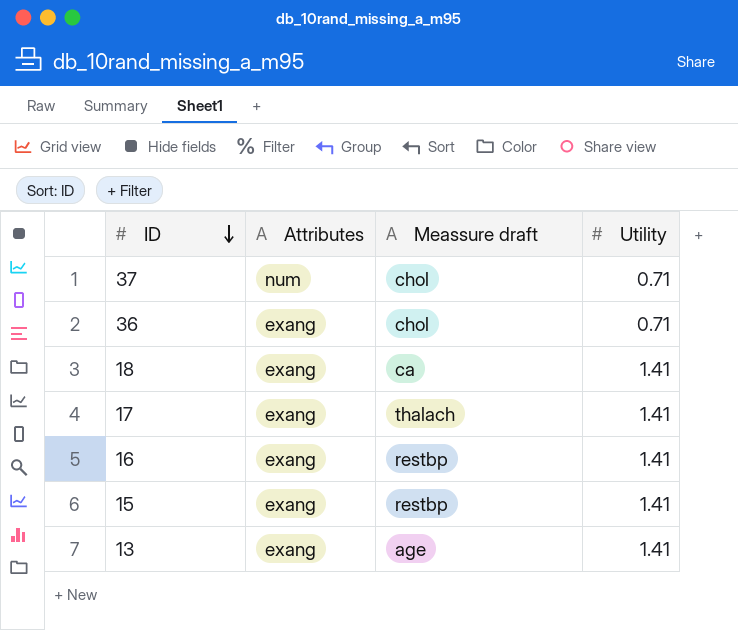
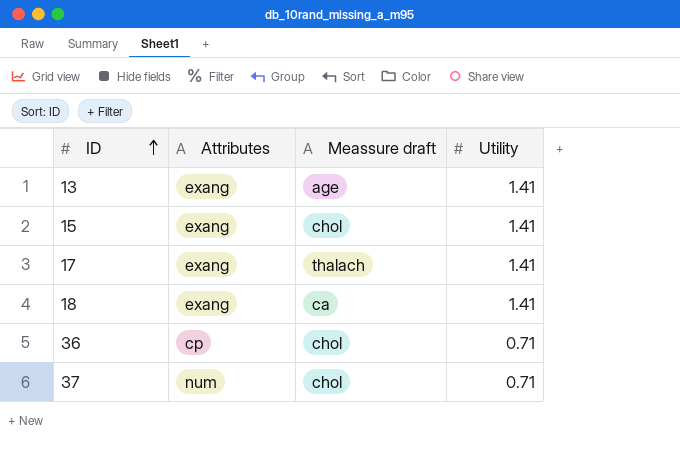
row order: ID descending -> ID ascending
row 16: exang | restbp | 1.41 -> none
15 | Meassure draft: restbp -> chol
36 | Attributes: exang -> cp

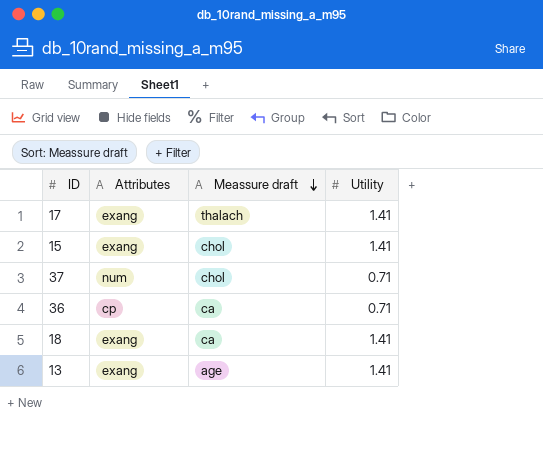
row order: ID ascending -> Meassure draft descending
36 | Meassure draft: chol -> ca

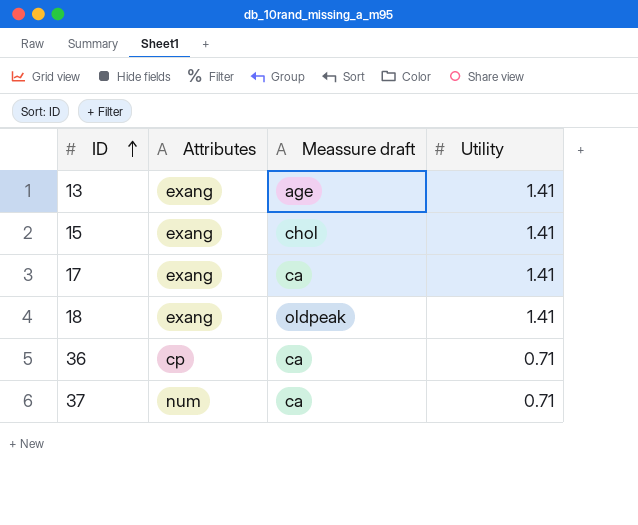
row order: Meassure draft descending -> ID ascending
17 | Meassure draft: thalach -> ca
18 | Meassure draft: ca -> oldpeak
37 | Meassure draft: chol -> ca

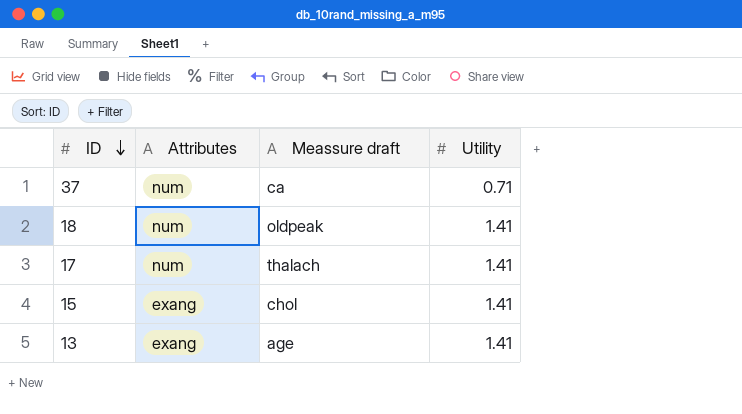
row order: ID ascending -> ID descending
row 36: cp | ca | 0.71 -> none
18 | Attributes: exang -> num
17 | Attributes: exang -> num
17 | Meassure draft: ca -> thalach

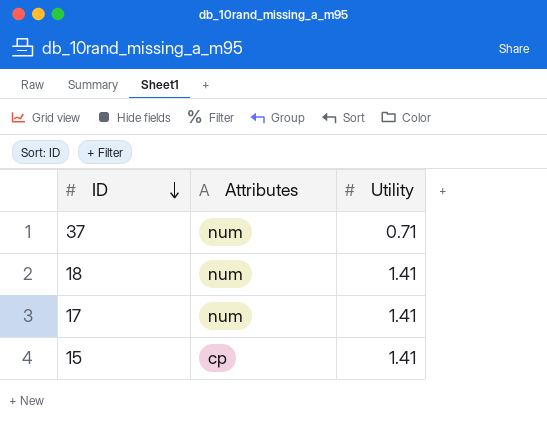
column Meassure draft | position: 3 -> none
row 13: exang | age | 1.41 -> none
15 | Attributes: exang -> cp

